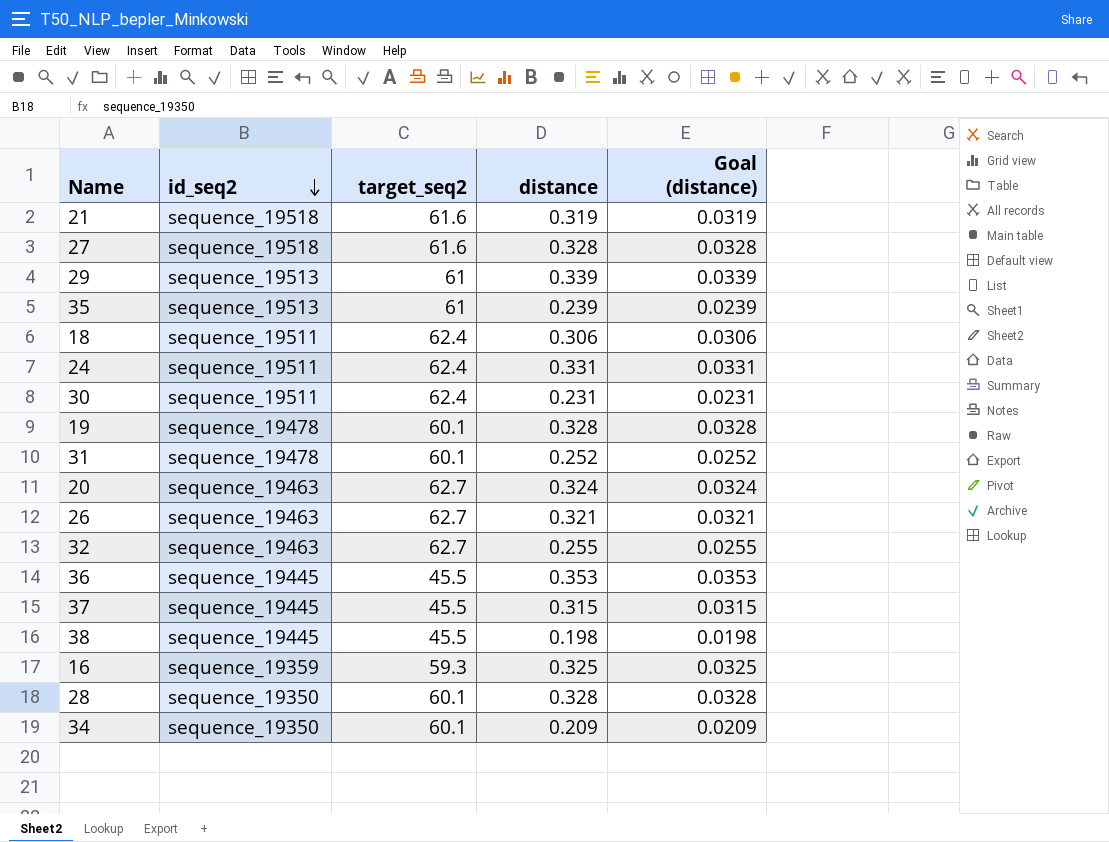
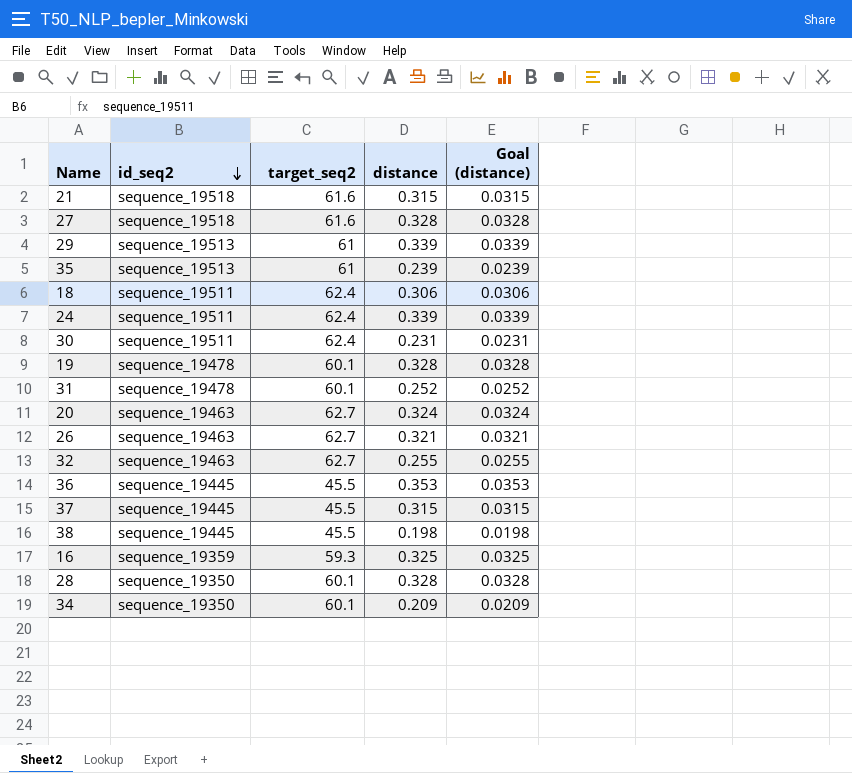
21 | distance: 0.319 -> 0.315
21 | Goal (distance): 0.0319 -> 0.0315
24 | distance: 0.331 -> 0.339
24 | Goal (distance): 0.0331 -> 0.0339

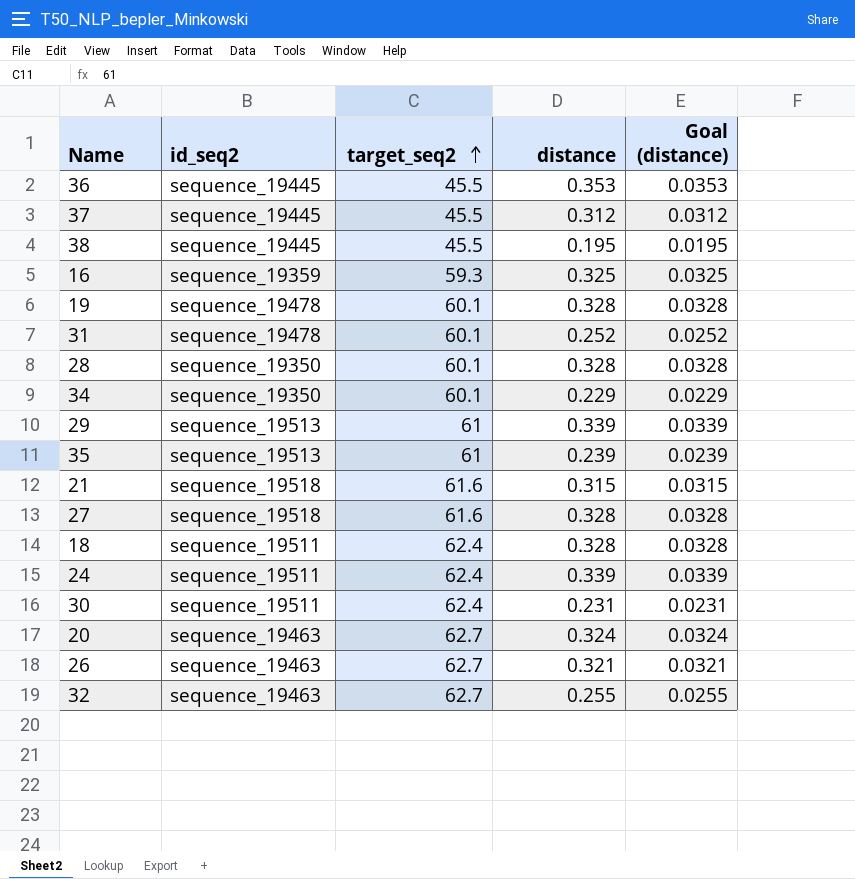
row order: id_seq2 descending -> target_seq2 ascending
37 | distance: 0.315 -> 0.312
37 | Goal (distance): 0.0315 -> 0.0312
38 | distance: 0.198 -> 0.195
38 | Goal (distance): 0.0198 -> 0.0195
34 | distance: 0.209 -> 0.229
34 | Goal (distance): 0.0209 -> 0.0229
18 | distance: 0.306 -> 0.328
18 | Goal (distance): 0.0306 -> 0.0328

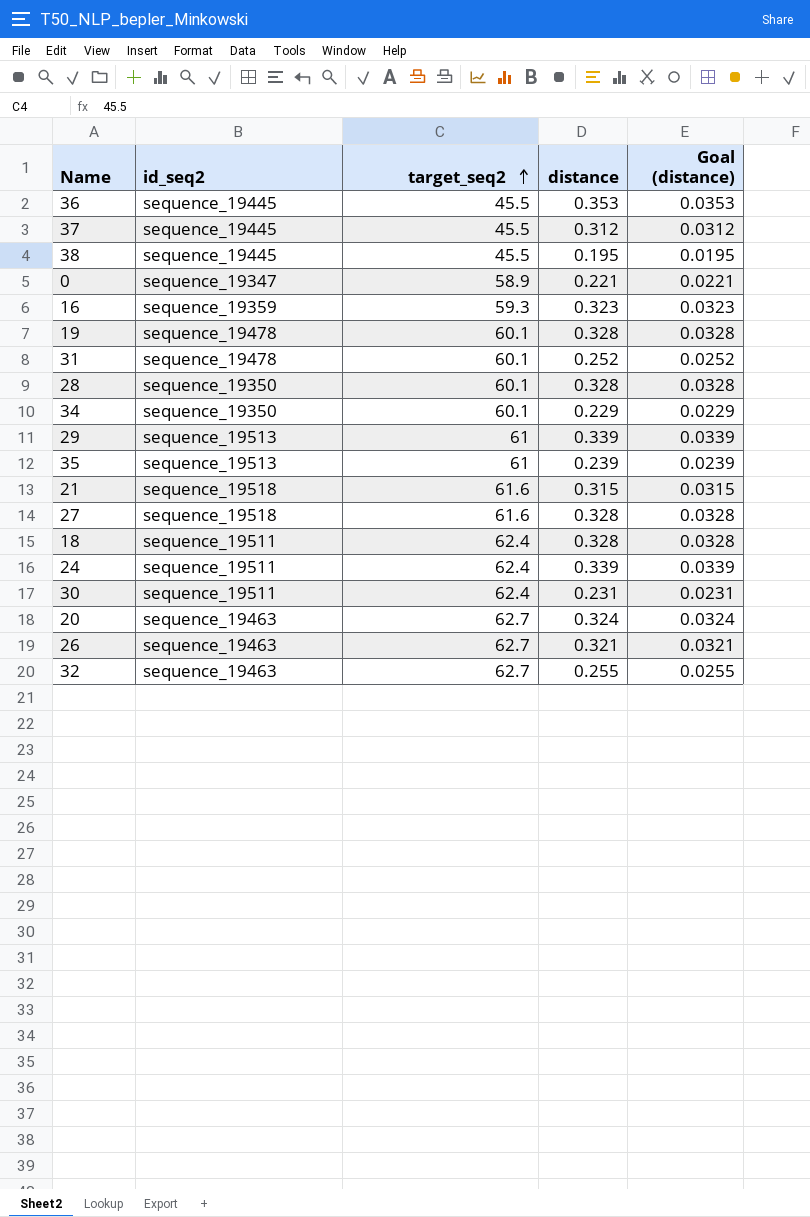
row 0: none -> sequence_19347 | 58.9 | 0.221 | 0.0221
16 | distance: 0.325 -> 0.323
16 | Goal (distance): 0.0325 -> 0.0323

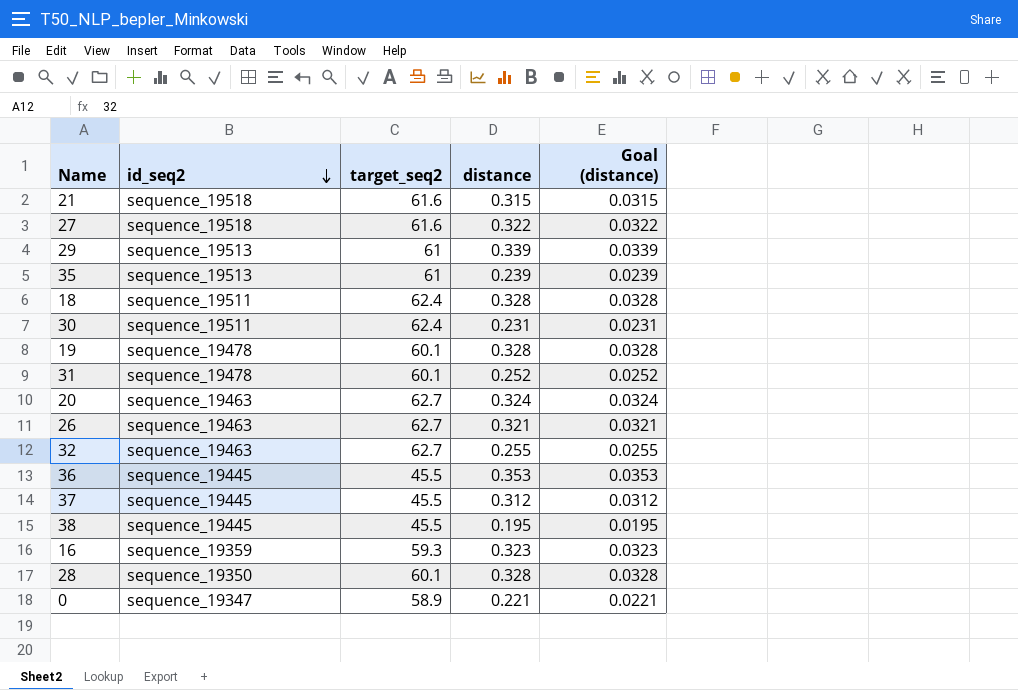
row order: target_seq2 ascending -> id_seq2 descending
row 34: sequence_19350 | 60.1 | 0.229 | 0.0229 -> none
row 24: sequence_19511 | 62.4 | 0.339 | 0.0339 -> none
27 | distance: 0.328 -> 0.322
27 | Goal (distance): 0.0328 -> 0.0322

